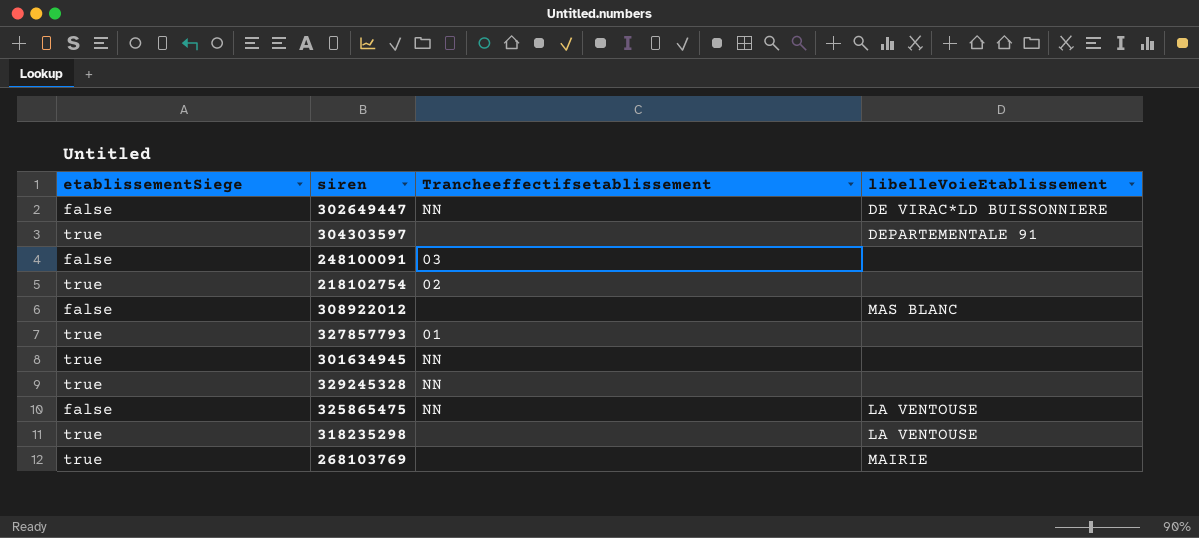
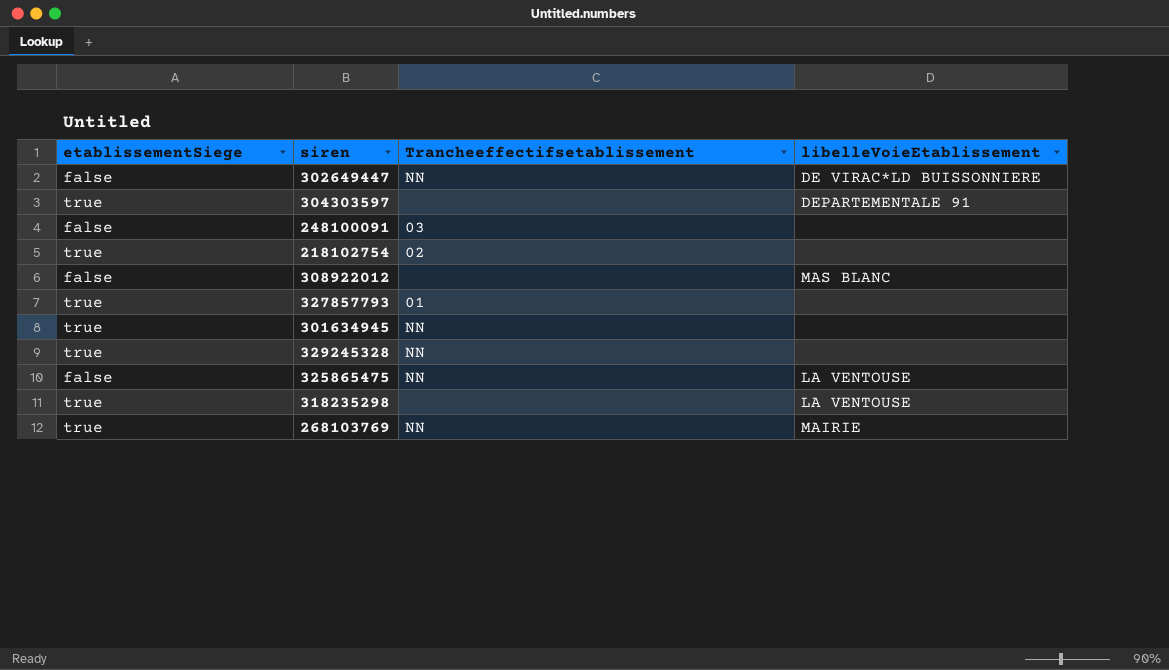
268103769 | Trancheeffectifsetablissement: none -> NN

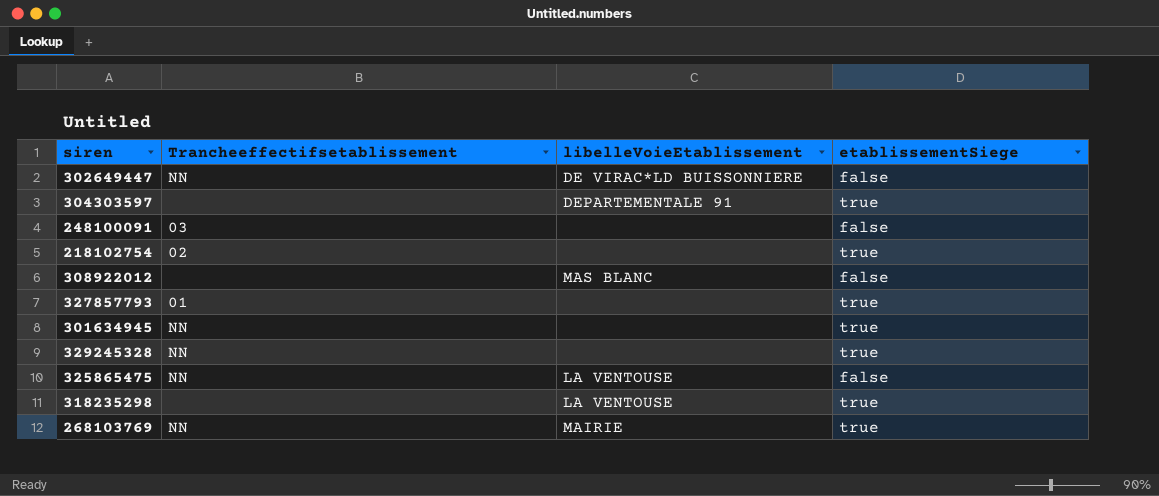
column etablissementSiege | position: 1 -> 4

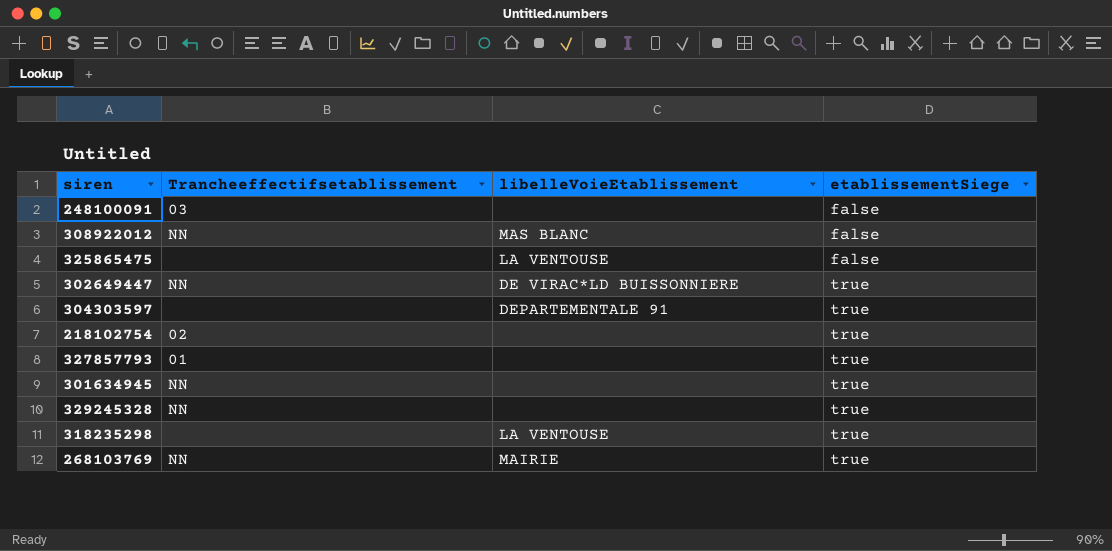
row order: none -> etablissementSiege ascending
308922012 | Trancheeffectifsetablissement: none -> NN
325865475 | Trancheeffectifsetablissement: NN -> none
302649447 | etablissementSiege: false -> true

